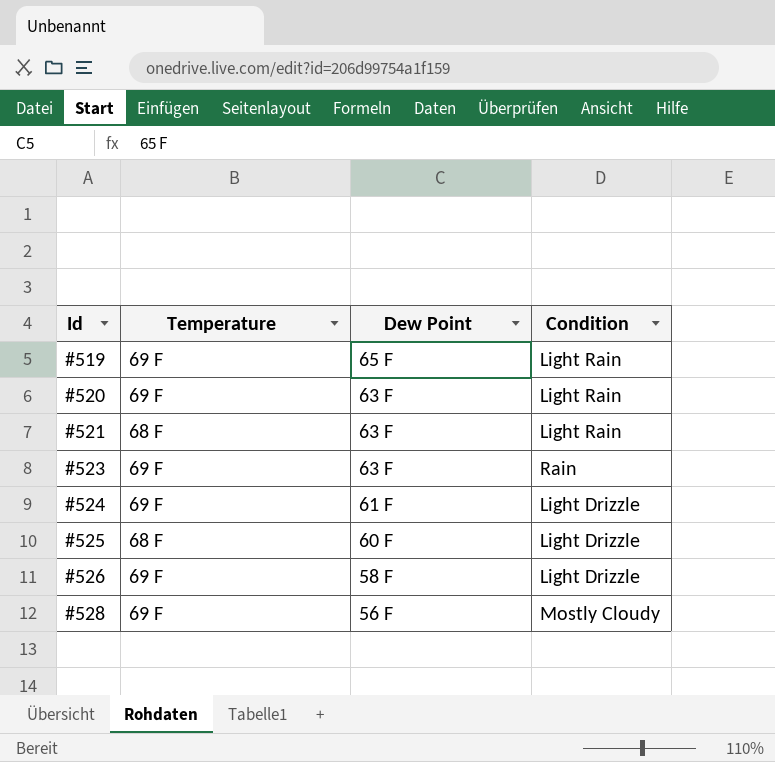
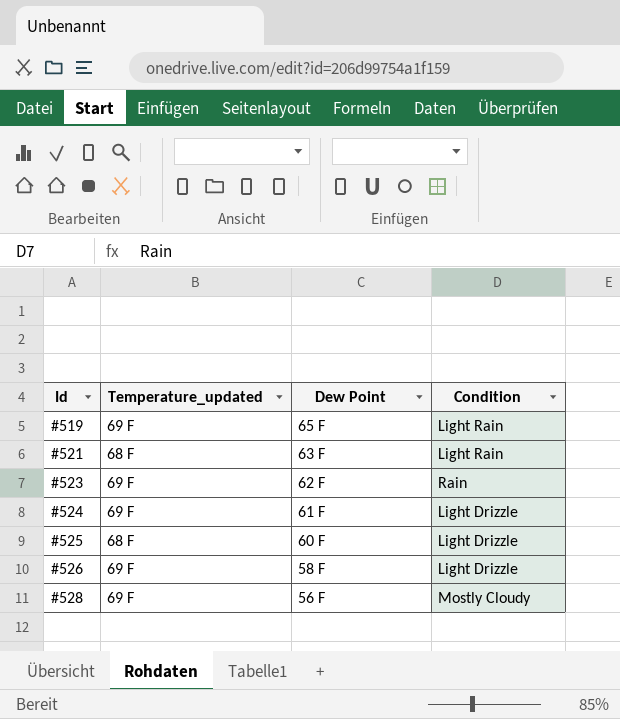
column name: Temperature -> Temperature_updated
row #520: 69 F | 63 F | Light Rain -> none
#523 | Dew Point: 63 F -> 62 F

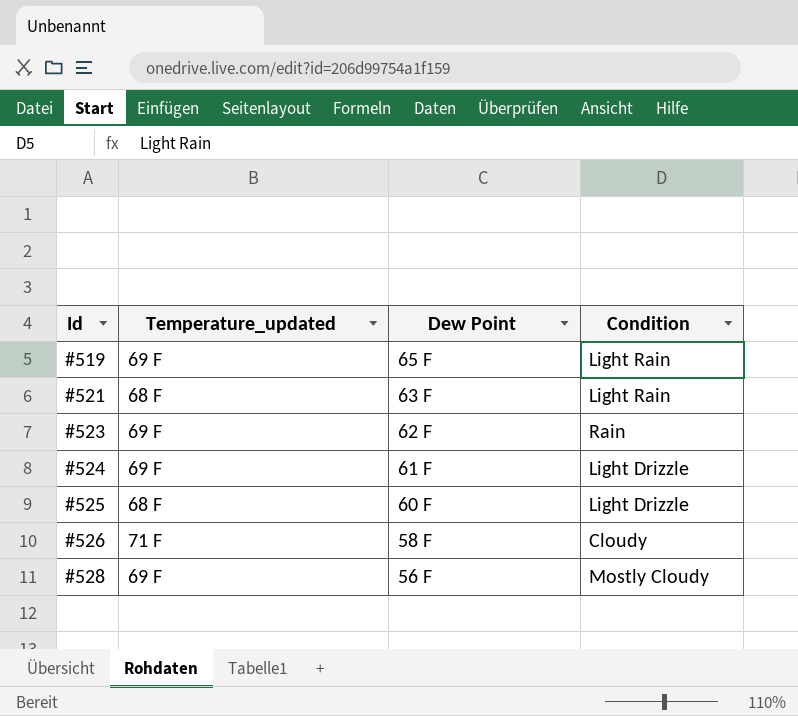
#526 | Temperature_updated: 69 F -> 71 F
#526 | Condition: Light Drizzle -> Cloudy

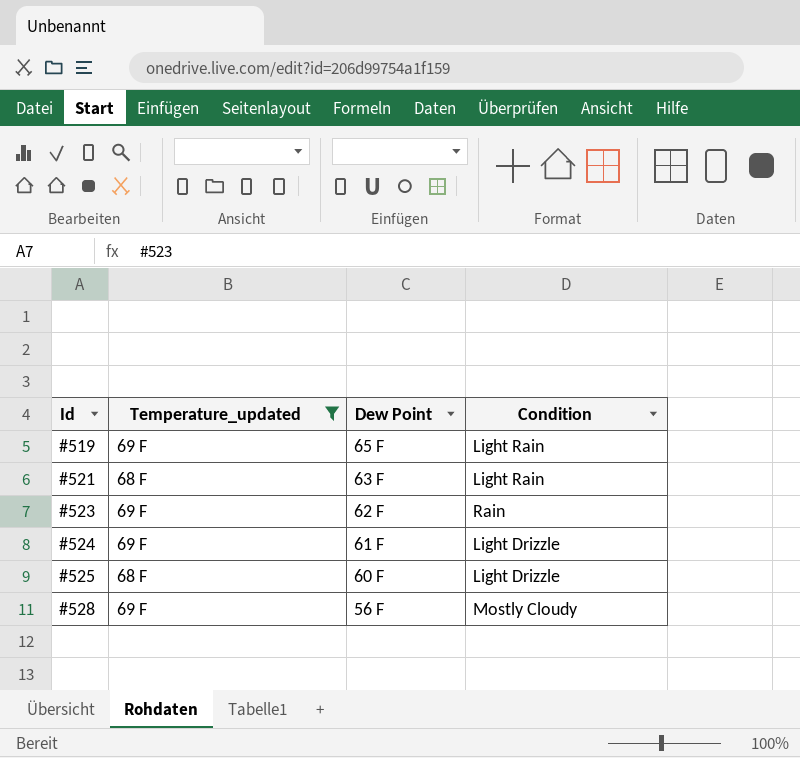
filter: none -> Temperature_updated != 71 F

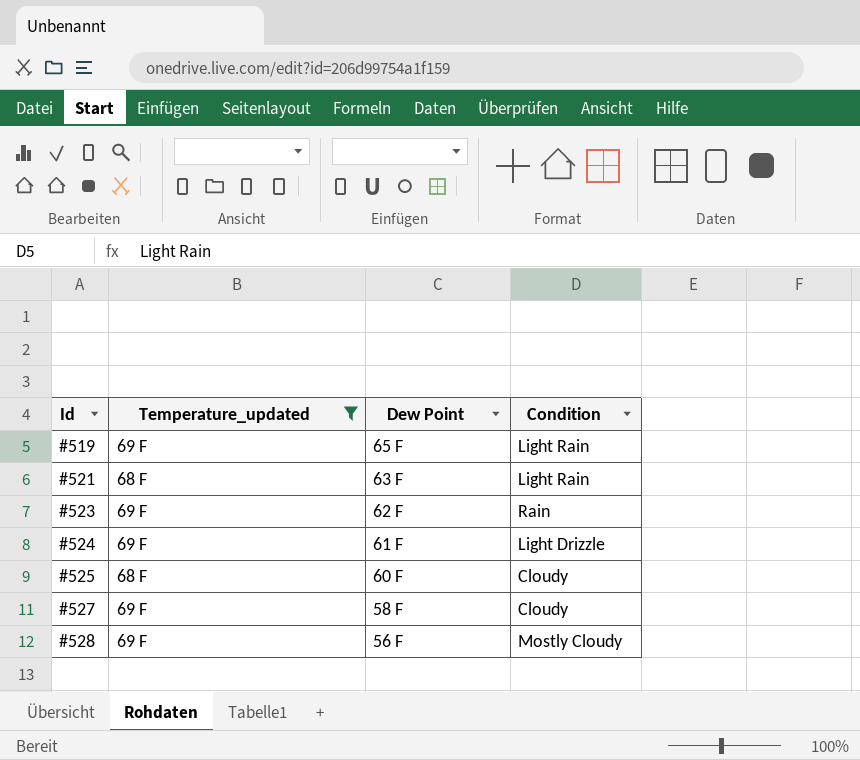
#525 | Condition: Light Drizzle -> Cloudy
row #527: none -> 69 F | 58 F | Cloudy

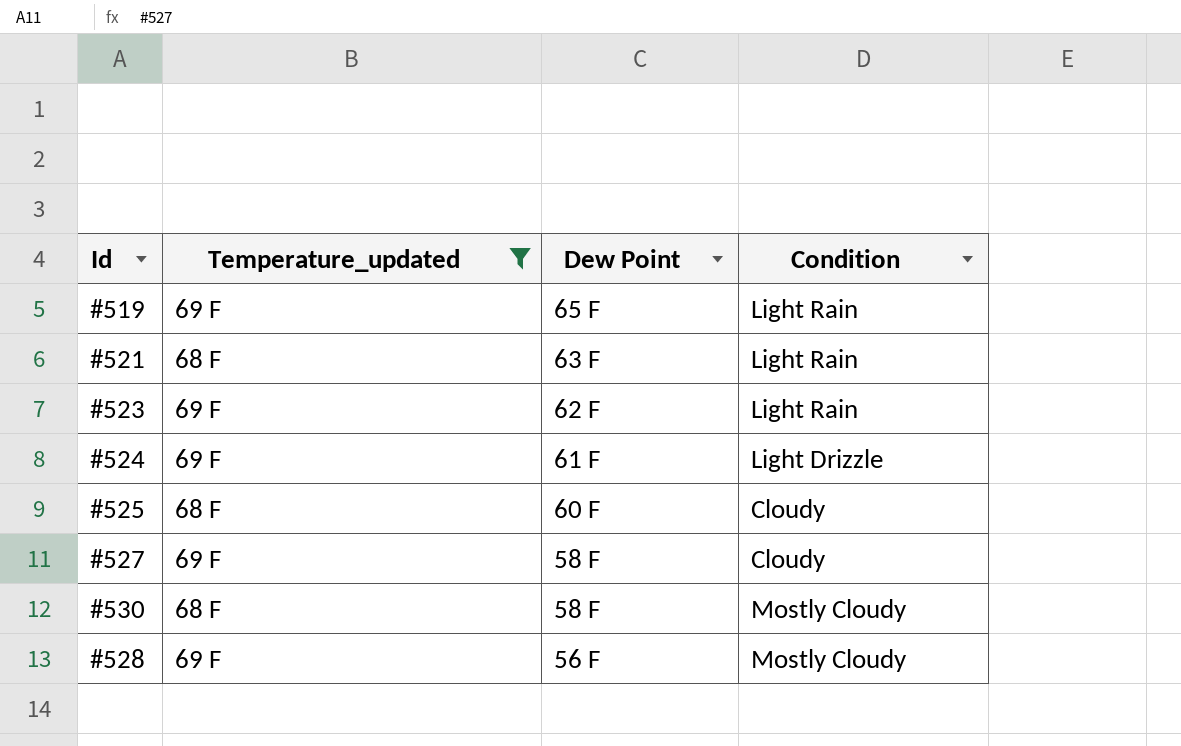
#523 | Condition: Rain -> Light Rain
row #530: none -> 68 F | 58 F | Mostly Cloudy

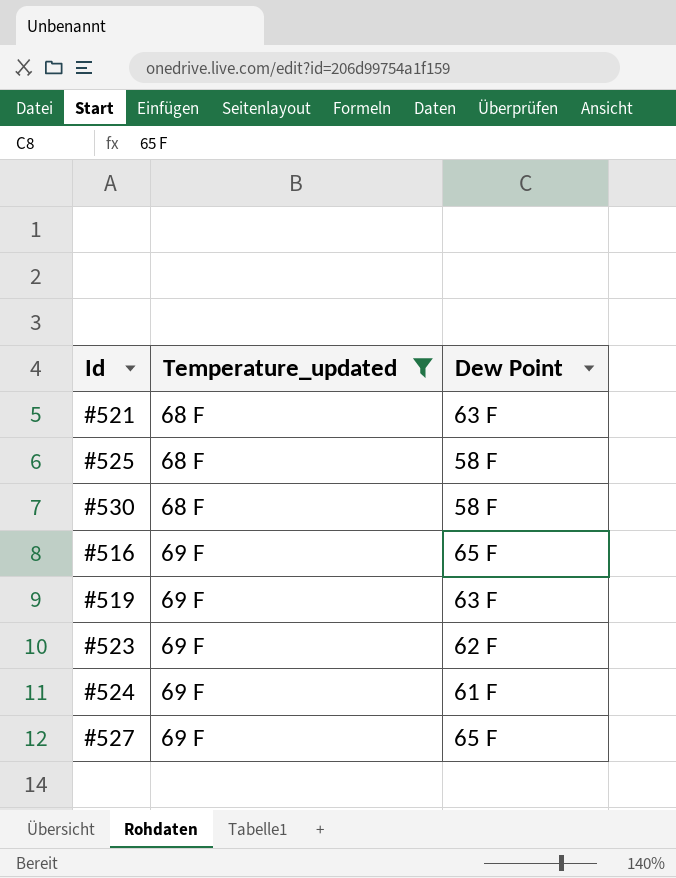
row order: Dew Point descending -> Temperature_updated ascending
column Condition | position: 4 -> none
row #528: 69 F | 56 F | Mostly Cloudy -> none
#525 | Dew Point: 60 F -> 58 F
row #516: none -> 69 F | 65 F
#519 | Dew Point: 65 F -> 63 F
#527 | Dew Point: 58 F -> 65 F

